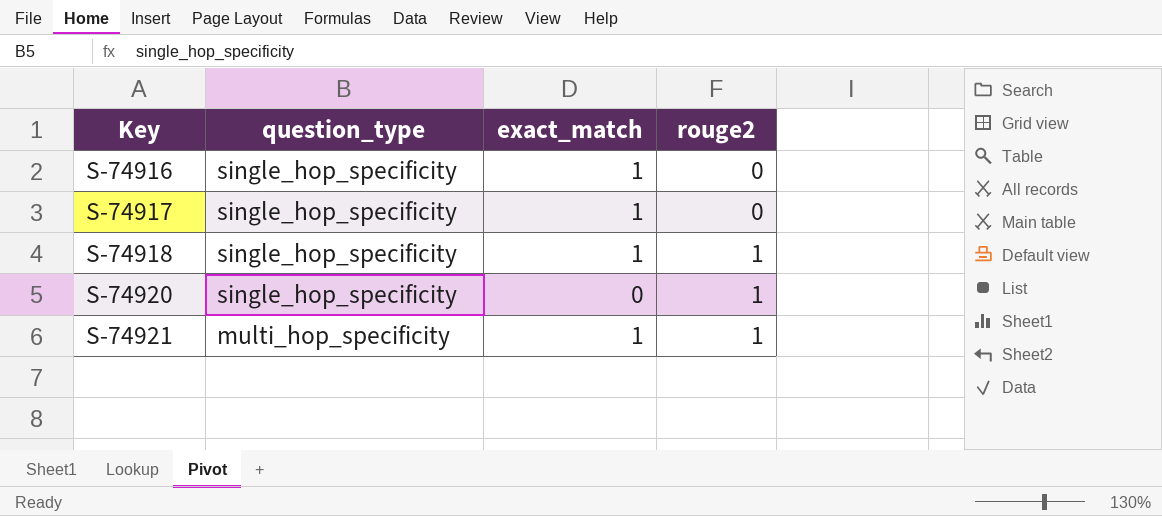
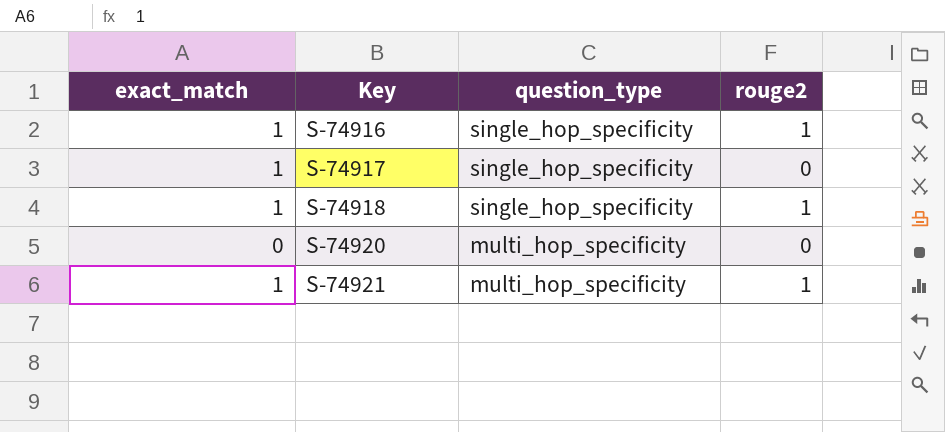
column exact_match | position: 3 -> 1
S-74916 | rouge2: 0 -> 1
S-74920 | question_type: single_hop_specificity -> multi_hop_specificity
S-74920 | rouge2: 1 -> 0

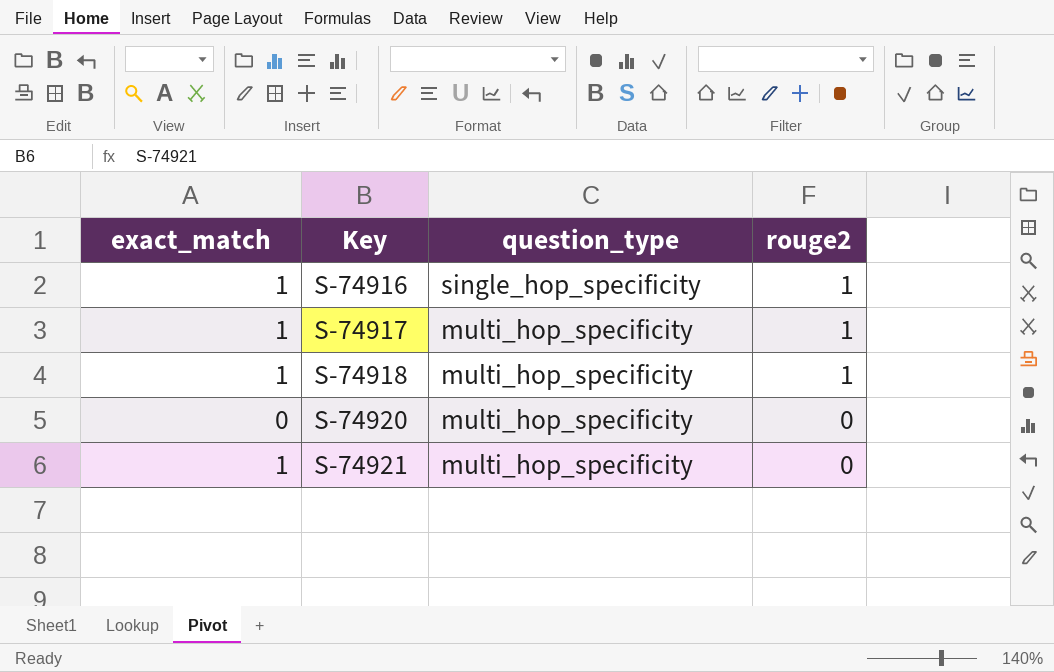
S-74917 | question_type: single_hop_specificity -> multi_hop_specificity
S-74917 | rouge2: 0 -> 1
S-74918 | question_type: single_hop_specificity -> multi_hop_specificity
S-74921 | rouge2: 1 -> 0

